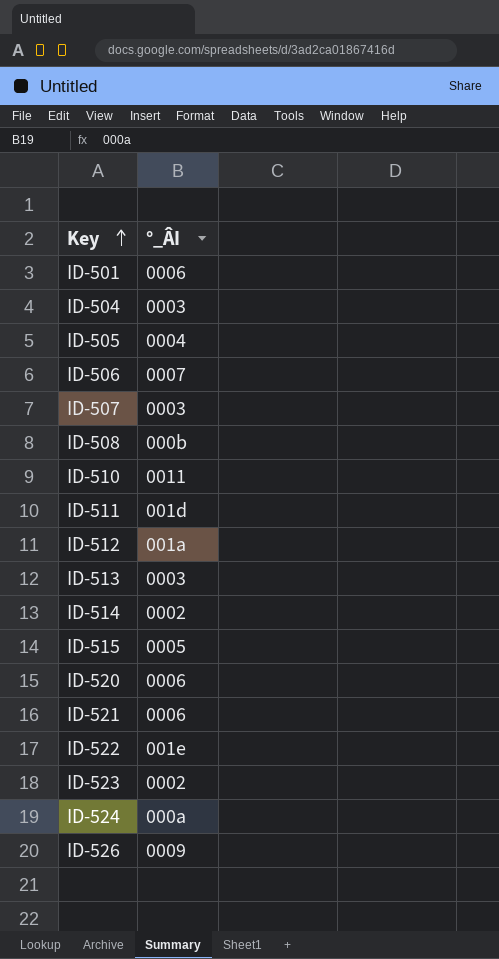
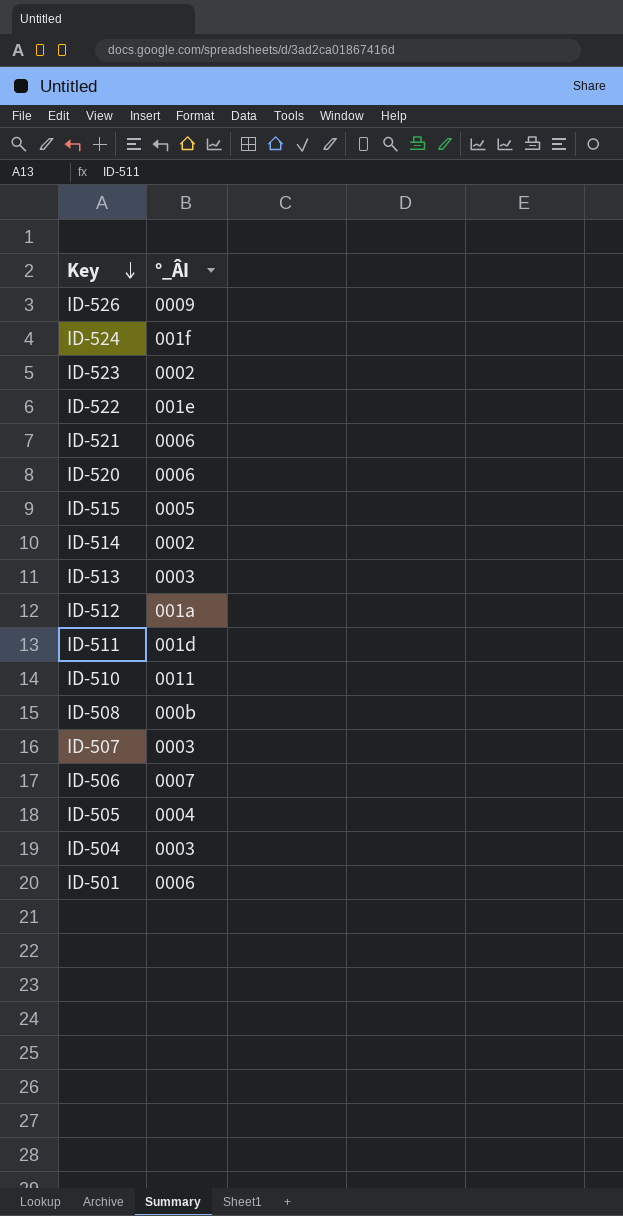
row order: Key ascending -> Key descending
ID-524 | °_ÂI: 000a -> 001f

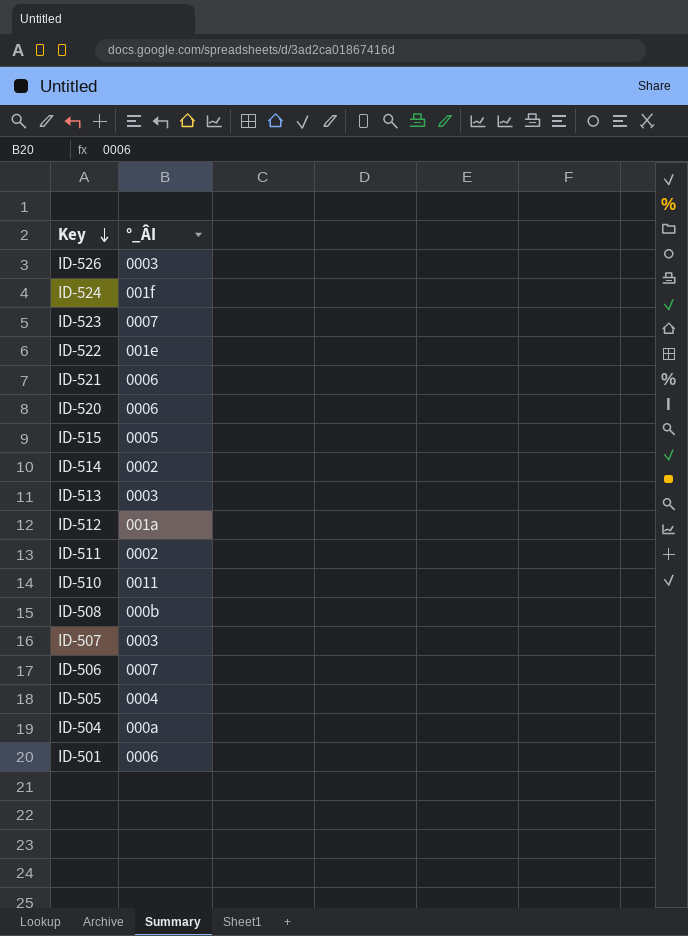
ID-526 | °_ÂI: 0009 -> 0003
ID-523 | °_ÂI: 0002 -> 0007
ID-511 | °_ÂI: 001d -> 0002
ID-504 | °_ÂI: 0003 -> 000a

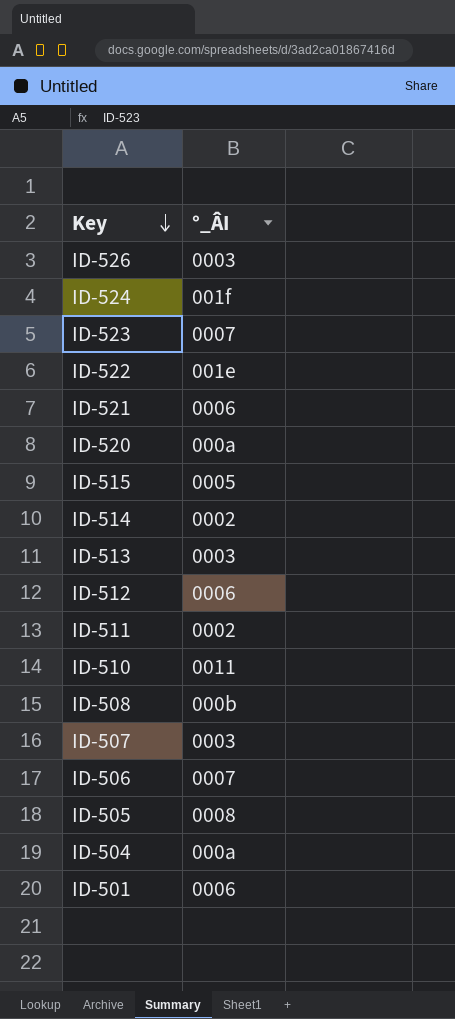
ID-520 | °_ÂI: 0006 -> 000a
ID-512 | °_ÂI: 001a -> 0006
ID-505 | °_ÂI: 0004 -> 0008

